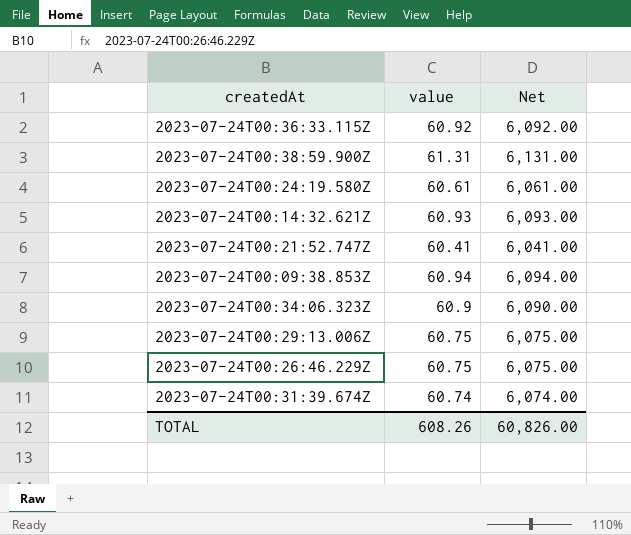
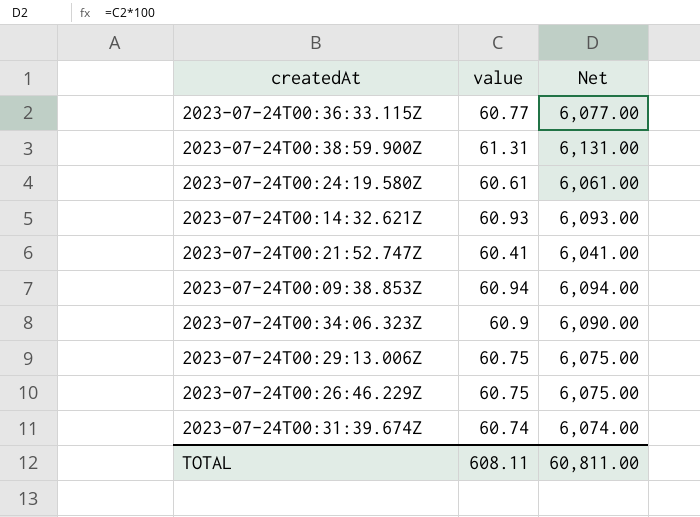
2023-07-24T00:36:33.115Z | value: 60.92 -> 60.77
2023-07-24T00:36:33.115Z | Net: 6,092.00 -> 6,077.00
TOTAL | value: 608.26 -> 608.11
TOTAL | Net: 60,826.00 -> 60,811.00

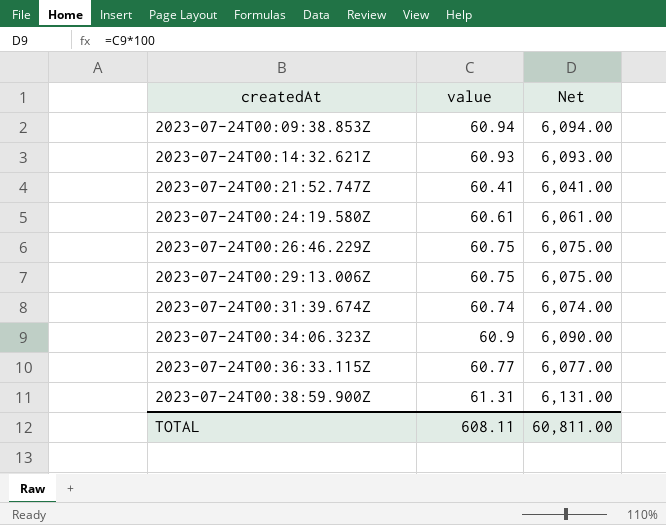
row order: none -> createdAt ascending

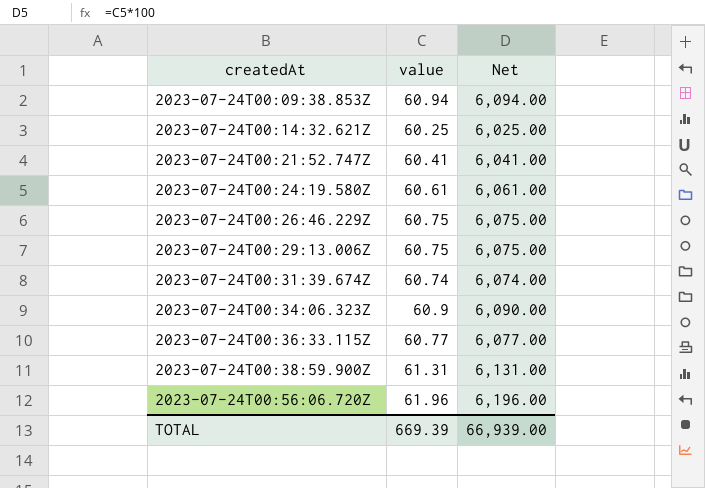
2023-07-24T00:14:32.621Z | value: 60.93 -> 60.25
2023-07-24T00:14:32.621Z | Net: 6,093.00 -> 6,025.00
row 2023-07-24T00:56:06.720Z: none -> 61.96 | 6,196.00
TOTAL | value: 608.11 -> 669.39
TOTAL | Net: 60,811.00 -> 66,939.00

